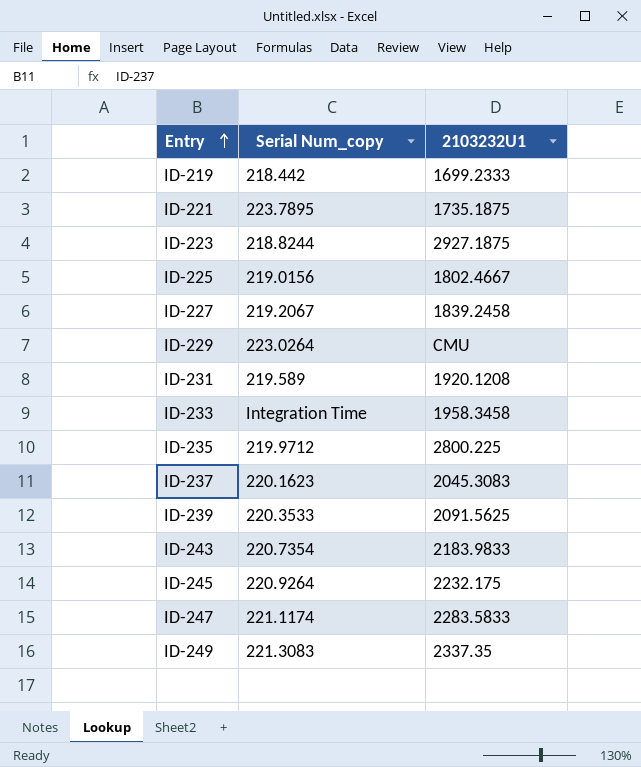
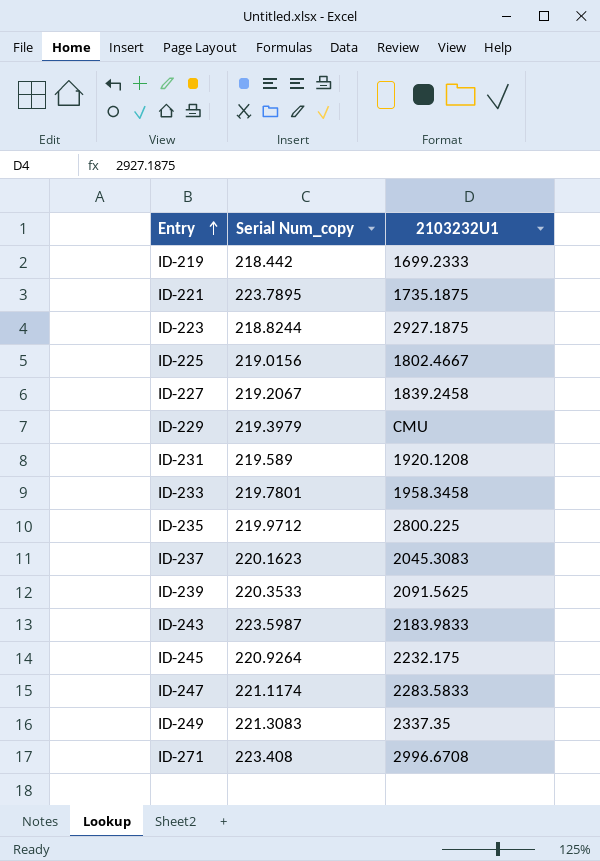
ID-229 | Serial Num_copy: 223.0264 -> 219.3979
ID-233 | Serial Num_copy: Integration Time -> 219.7801
ID-243 | Serial Num_copy: 220.7354 -> 223.5987
row ID-271: none -> 223.408 | 2996.6708

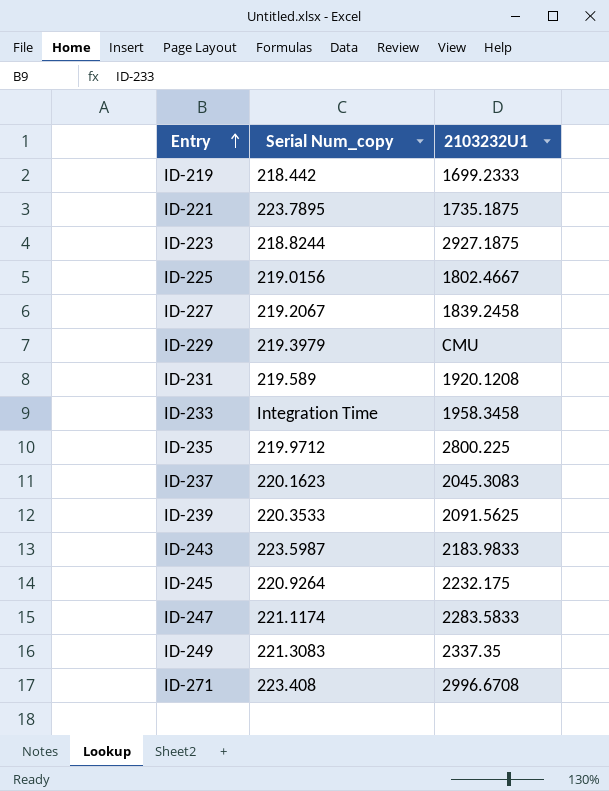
ID-233 | Serial Num_copy: 219.7801 -> Integration Time

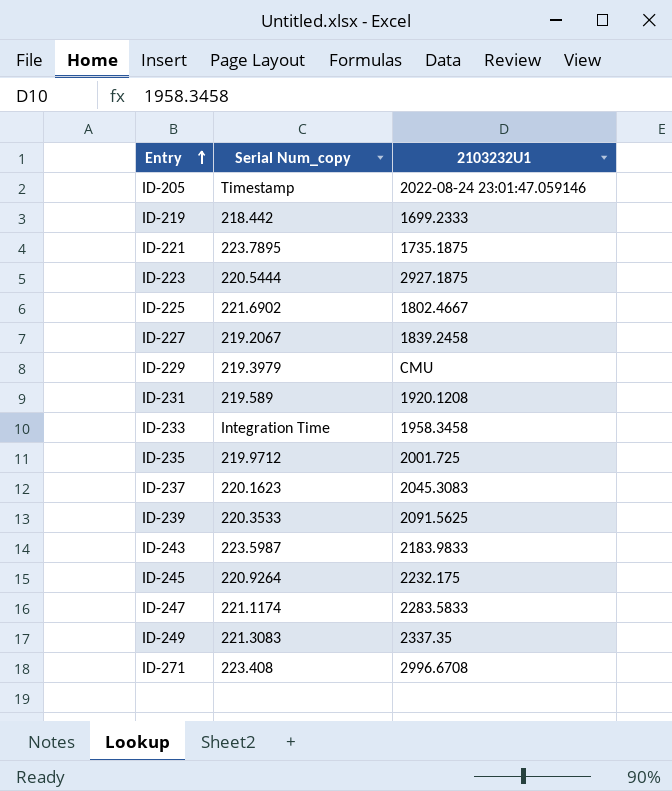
row ID-205: none -> Timestamp | 2022-08-24 23:01:47.059146
ID-223 | Serial Num_copy: 218.8244 -> 220.5444
ID-225 | Serial Num_copy: 219.0156 -> 221.6902
ID-235 | 2103232U1: 2800.225 -> 2001.725

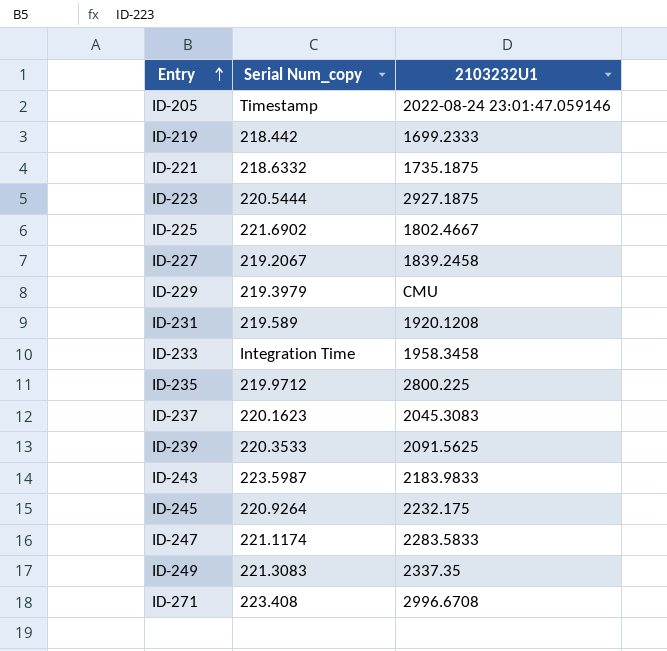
ID-221 | Serial Num_copy: 223.7895 -> 218.6332
ID-235 | 2103232U1: 2001.725 -> 2800.225

